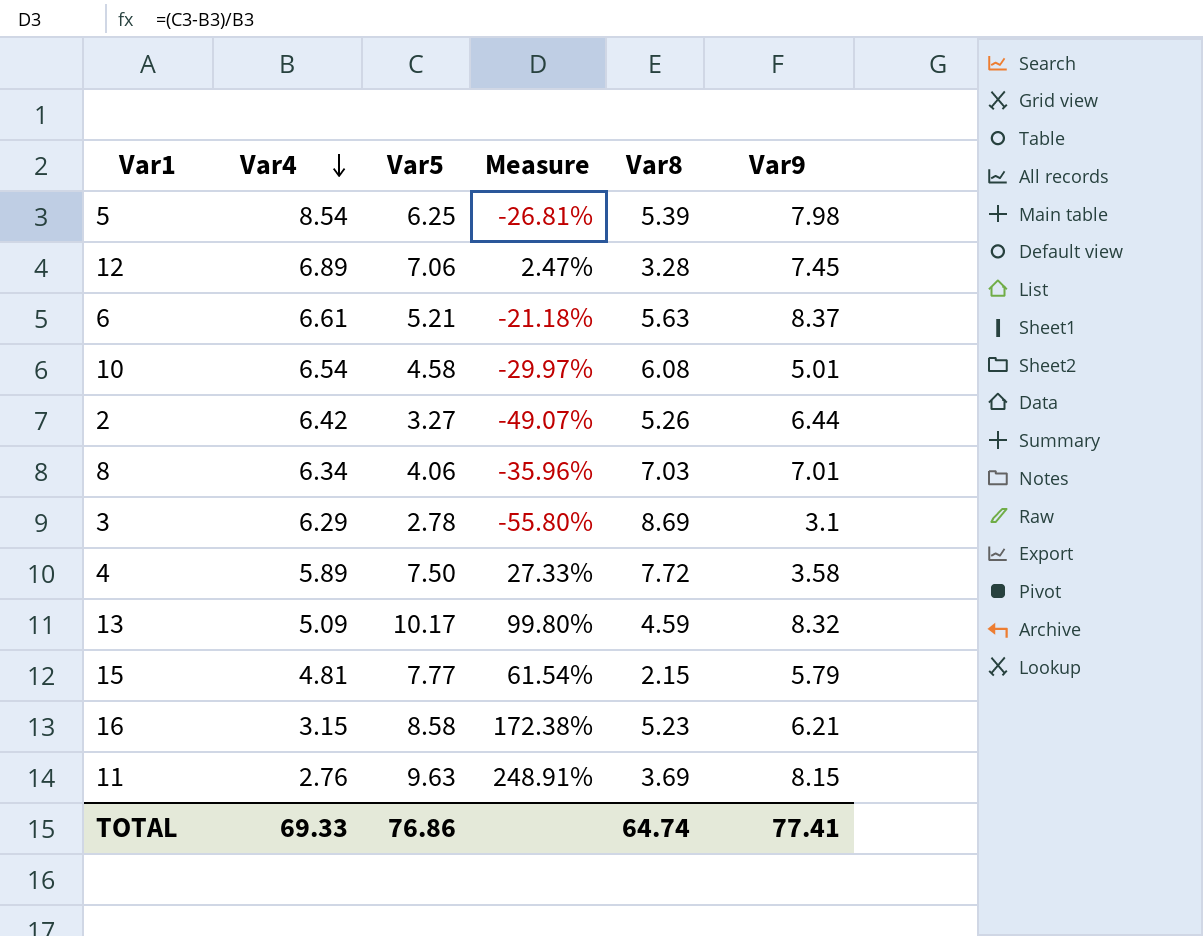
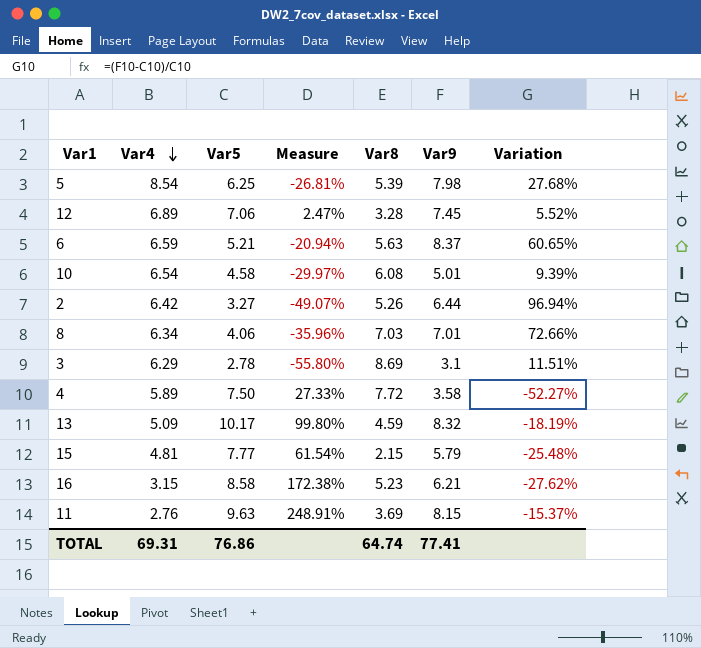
column Variation | formula: none -> ([Var9] - [Var5]) / [Var5]
6 | Var4: 6.61 -> 6.59
6 | Measure: -21.18% -> -20.94%
TOTAL | Var4: 69.33 -> 69.31

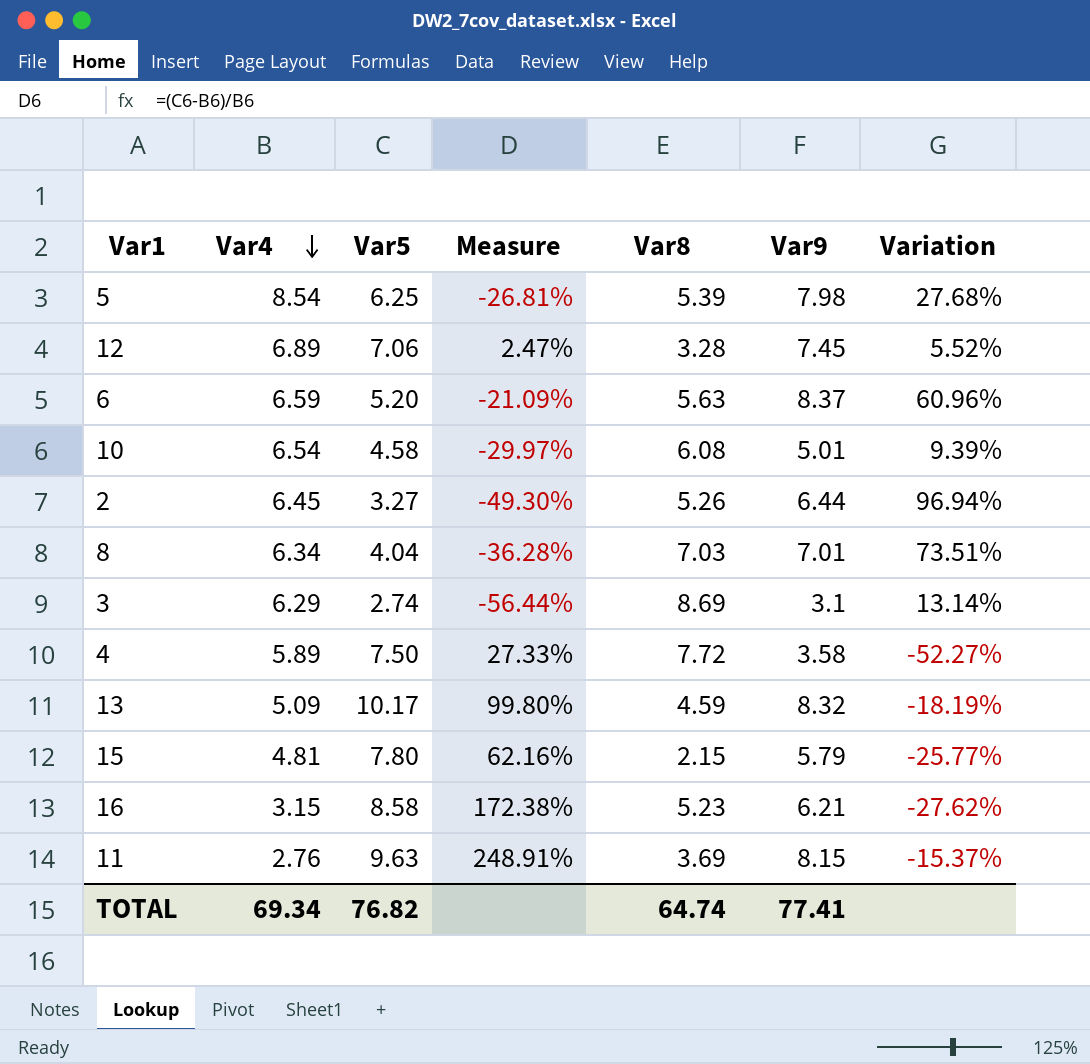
6 | Var5: 5.21 -> 5.20
6 | Measure: -20.94% -> -21.09%
6 | Variation: 60.65% -> 60.96%
2 | Var4: 6.42 -> 6.45
2 | Measure: -49.07% -> -49.30%
8 | Var5: 4.06 -> 4.04
8 | Measure: -35.96% -> -36.28%
8 | Variation: 72.66% -> 73.51%
3 | Var5: 2.78 -> 2.74
3 | Measure: -55.80% -> -56.44%
3 | Variation: 11.51% -> 13.14%
15 | Var5: 7.77 -> 7.80
15 | Measure: 61.54% -> 62.16%
15 | Variation: -25.48% -> -25.77%
TOTAL | Var4: 69.31 -> 69.34
TOTAL | Var5: 76.86 -> 76.82

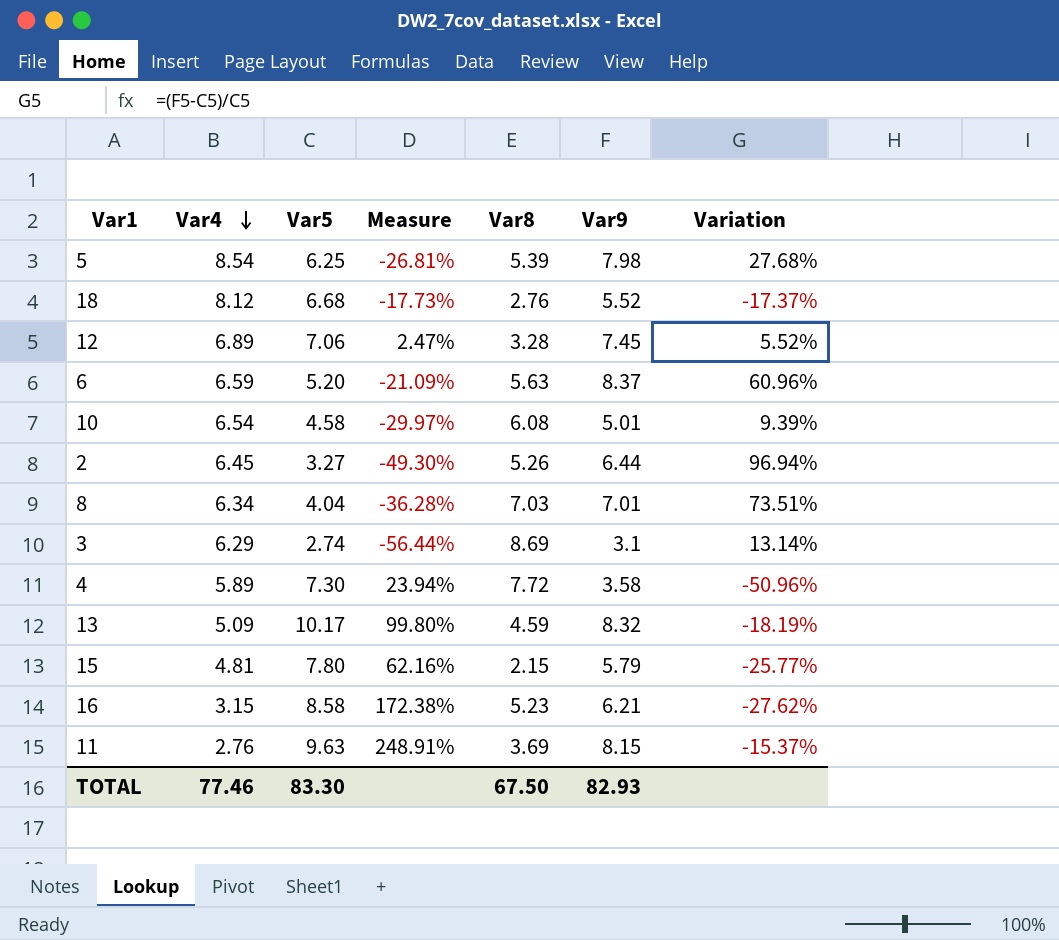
row 18: none -> 8.12 | 6.68 | -17.73% | 2.76 | 5.52 | -17.37%
4 | Var5: 7.50 -> 7.30
4 | Measure: 27.33% -> 23.94%
4 | Variation: -52.27% -> -50.96%
TOTAL | Var4: 69.34 -> 77.46
TOTAL | Var5: 76.82 -> 83.30
TOTAL | Var8: 64.74 -> 67.50
TOTAL | Var9: 77.41 -> 82.93

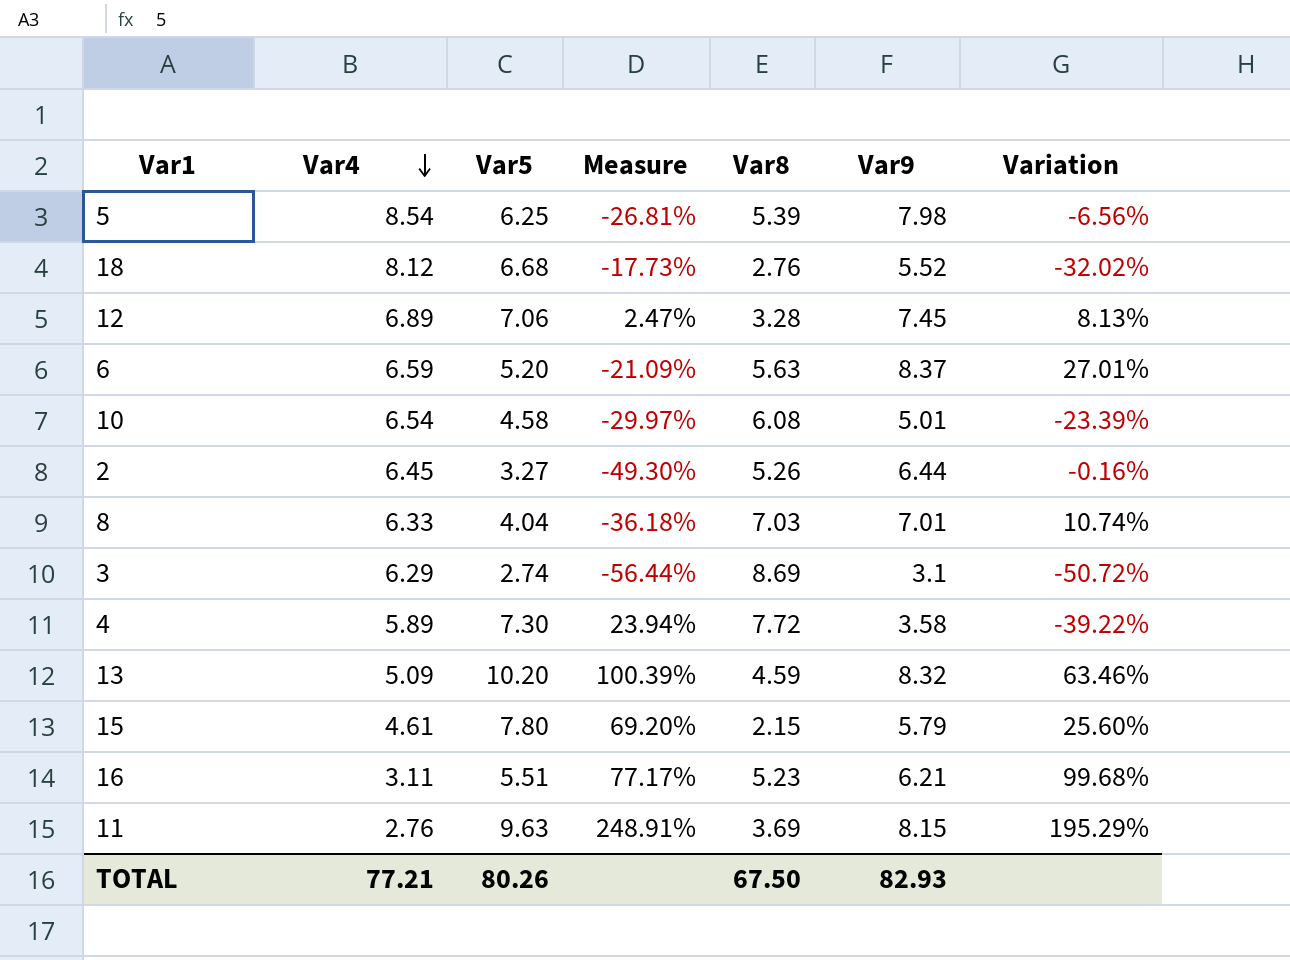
column Variation | formula: ([Var9] - [Var5]) / [Var5] -> ([Var9] - [Var4]) / [Var4]
8 | Var4: 6.34 -> 6.33
8 | Measure: -36.28% -> -36.18%
13 | Var5: 10.17 -> 10.20
13 | Measure: 99.80% -> 100.39%
15 | Var4: 4.81 -> 4.61
15 | Measure: 62.16% -> 69.20%
16 | Var4: 3.15 -> 3.11
16 | Var5: 8.58 -> 5.51
16 | Measure: 172.38% -> 77.17%
TOTAL | Var4: 77.46 -> 77.21
TOTAL | Var5: 83.30 -> 80.26

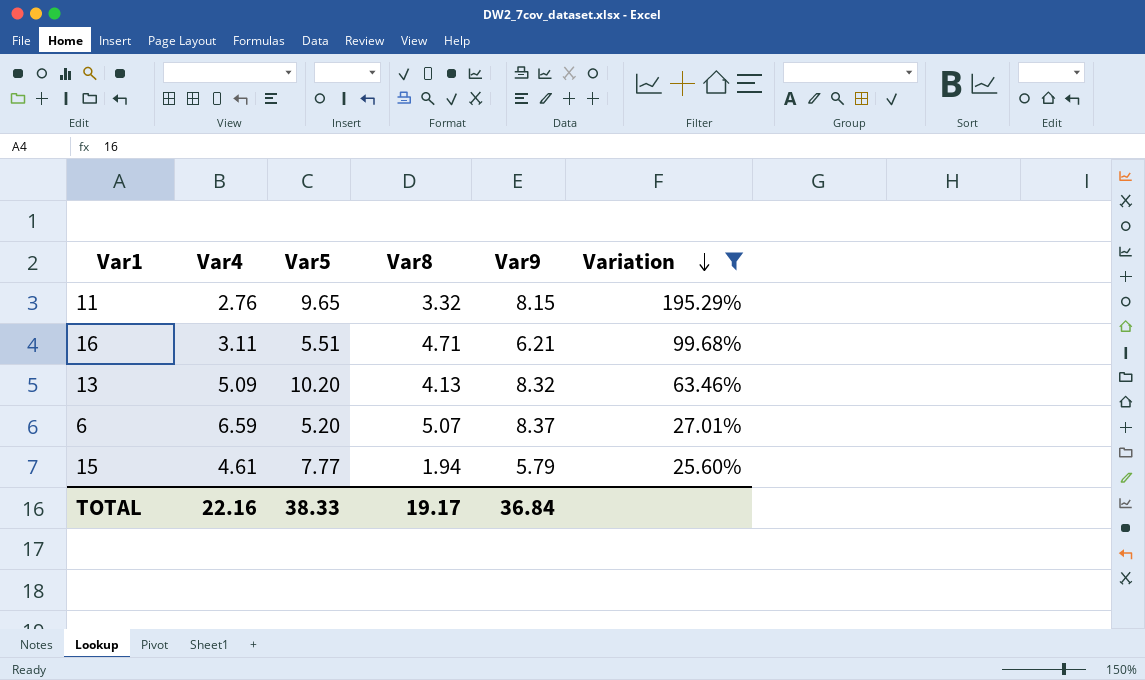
filter: none -> Variation >= 25.60%
row order: Var4 descending -> Variation descending
column Measure | formula: ([Var5] - [Var4]) / [Var4] -> none
11 | Var5: 9.63 -> 9.65
11 | Var8: 3.69 -> 3.32
16 | Var8: 5.23 -> 4.71
13 | Var8: 4.59 -> 4.13
6 | Var8: 5.63 -> 5.07
15 | Var5: 7.80 -> 7.77
15 | Var8: 2.15 -> 1.94
TOTAL | Var4: 77.21 -> 22.16
TOTAL | Var5: 80.26 -> 38.33
TOTAL | Var8: 67.50 -> 19.17
TOTAL | Var9: 82.93 -> 36.84

